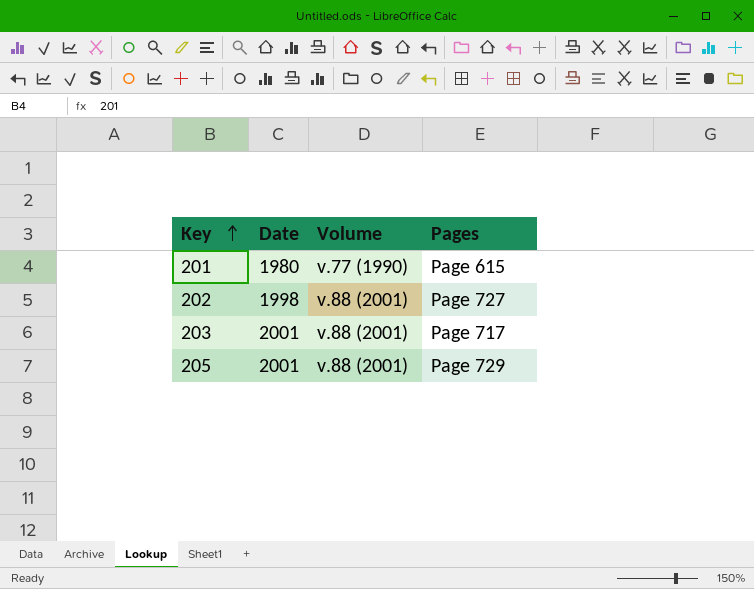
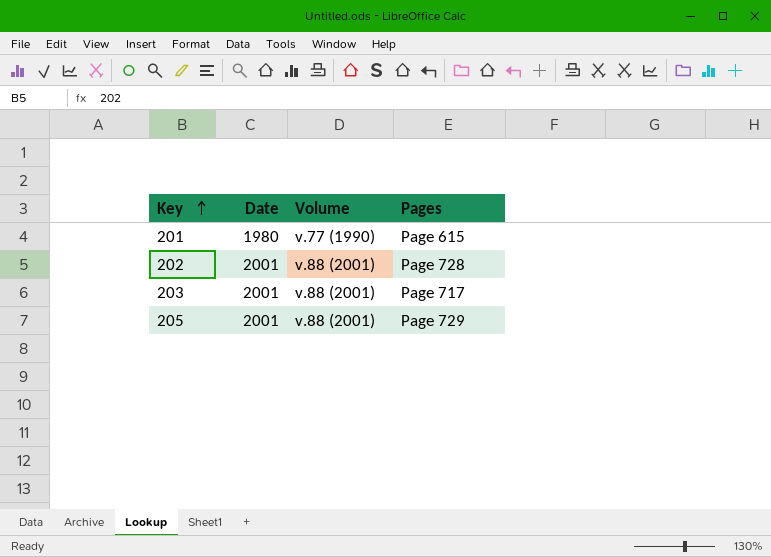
202 | Date: 1998 -> 2001
202 | Pages: Page 727 -> Page 728

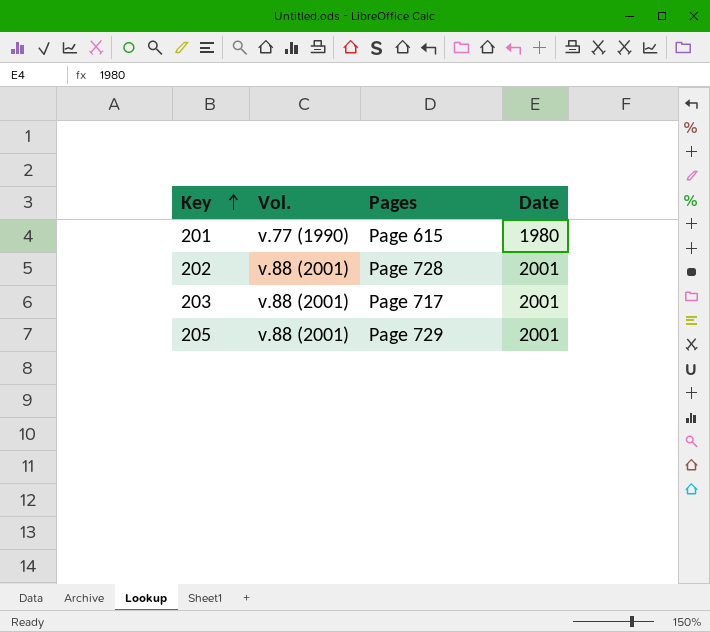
column name: Volume -> Vol.
column Date | position: 2 -> 4

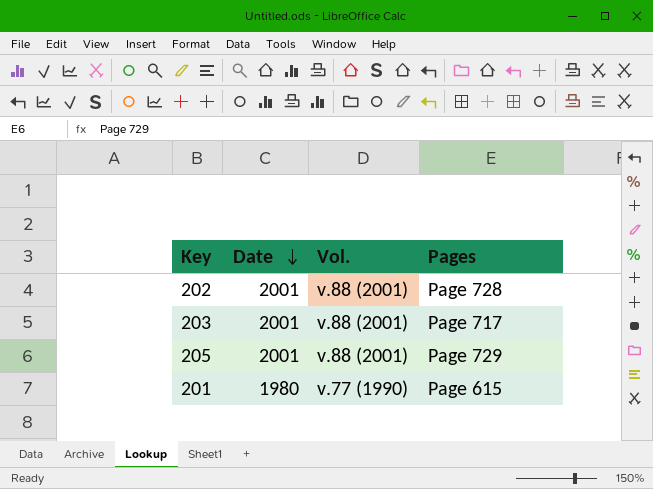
row order: Key ascending -> Date descending
column Date | position: 4 -> 2

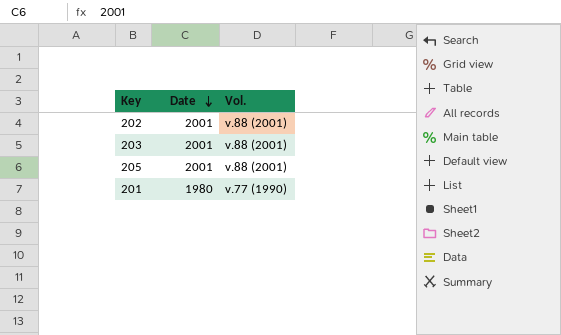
column Pages | position: 4 -> none

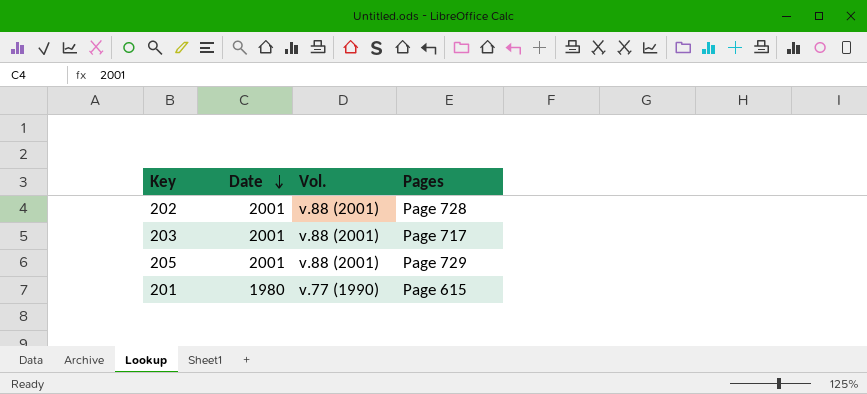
column Pages | position: none -> 4

